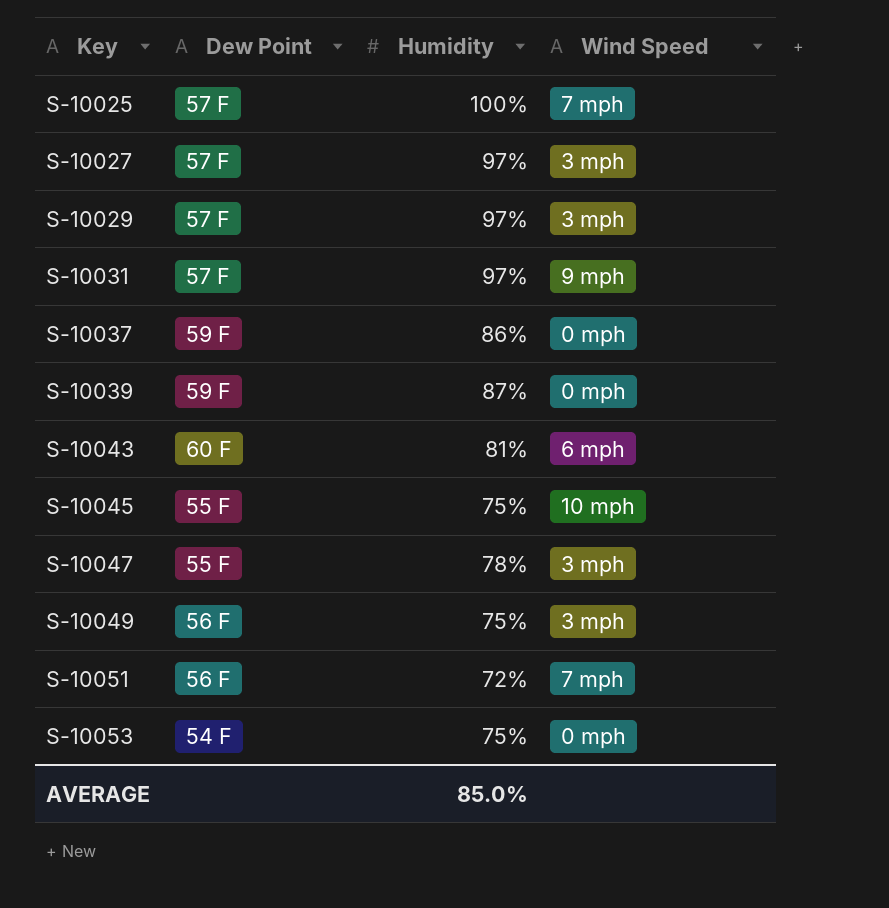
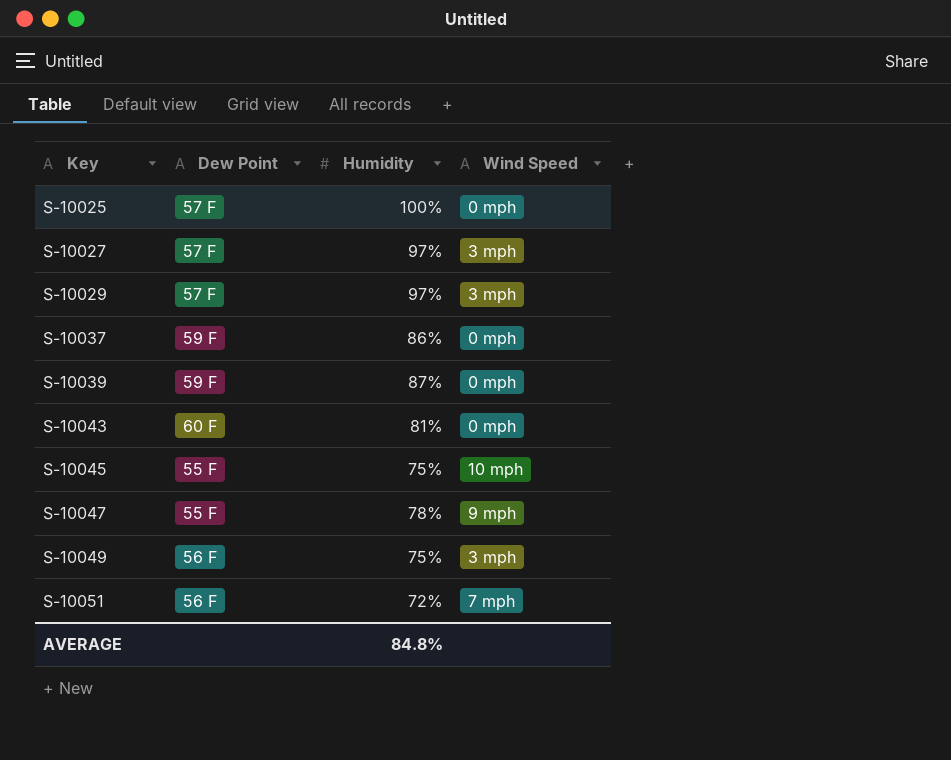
row S-10031: 57 F | 97% | 9 mph -> none
row S-10053: 54 F | 75% | 0 mph -> none
S-10025 | Wind Speed: 7 mph -> 0 mph
S-10043 | Wind Speed: 6 mph -> 0 mph
S-10047 | Wind Speed: 3 mph -> 9 mph
AVERAGE | Humidity: 85.0% -> 84.8%

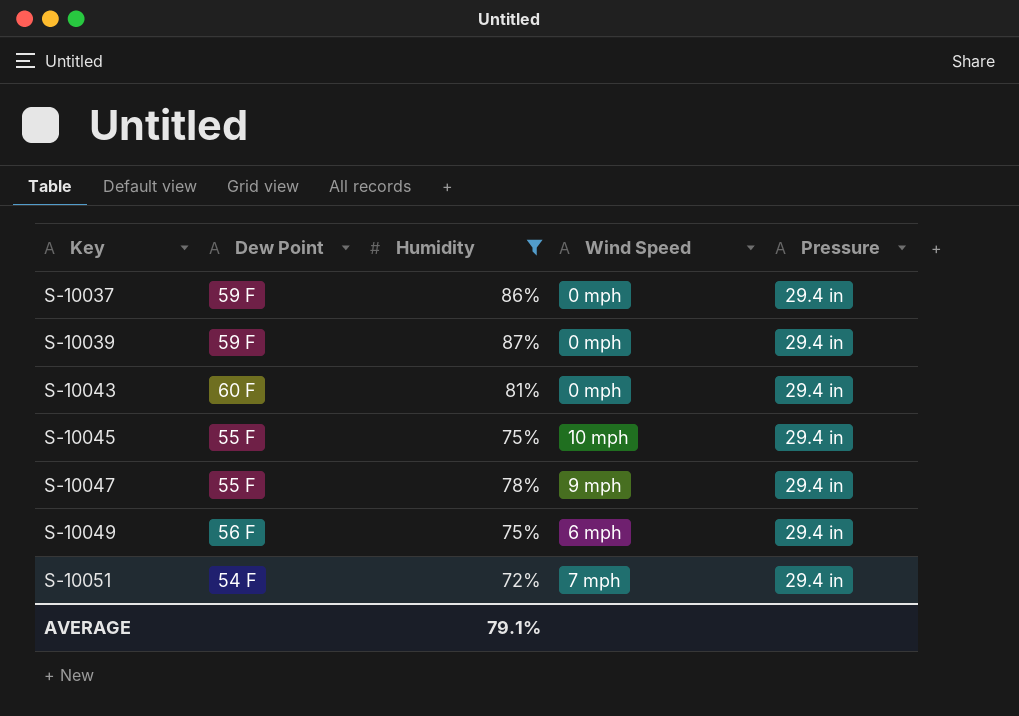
filter: none -> Humidity <= 87%
column Pressure | position: none -> 5
S-10049 | Wind Speed: 3 mph -> 6 mph
S-10051 | Dew Point: 56 F -> 54 F
AVERAGE | Humidity: 84.8% -> 79.1%

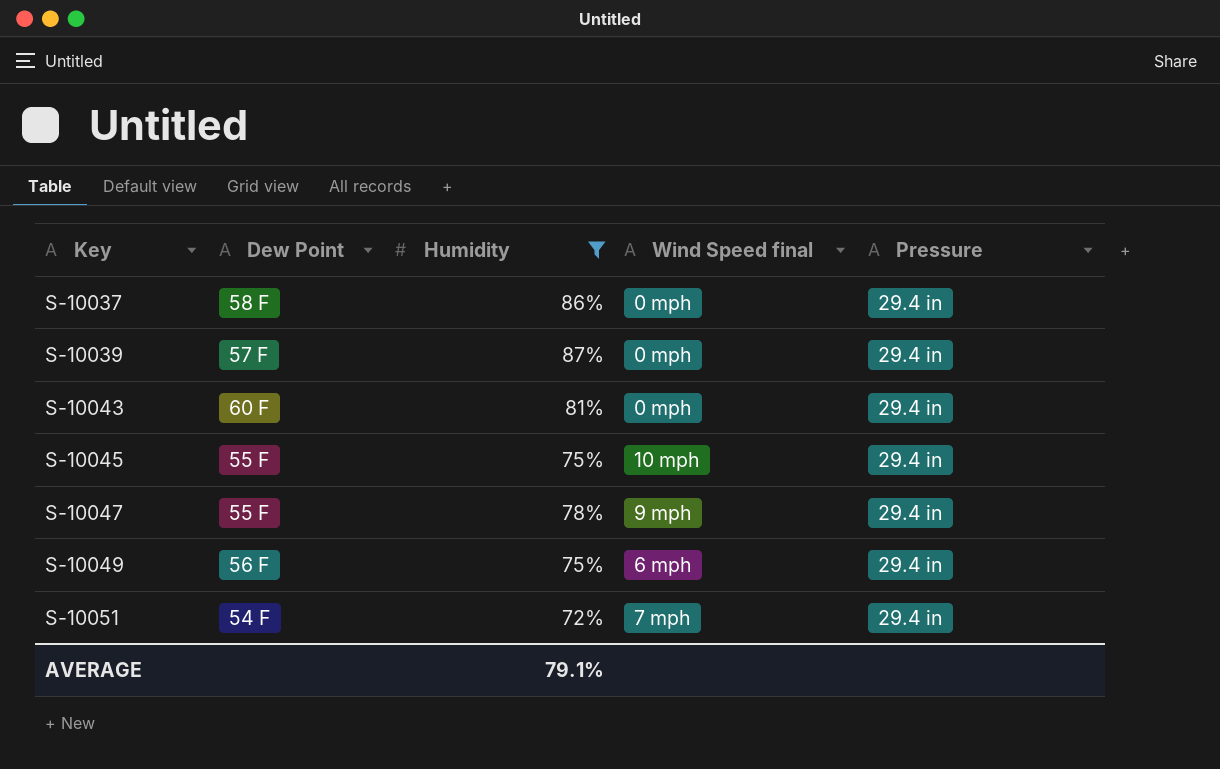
column name: Wind Speed -> Wind Speed final
S-10037 | Dew Point: 59 F -> 58 F
S-10039 | Dew Point: 59 F -> 57 F

